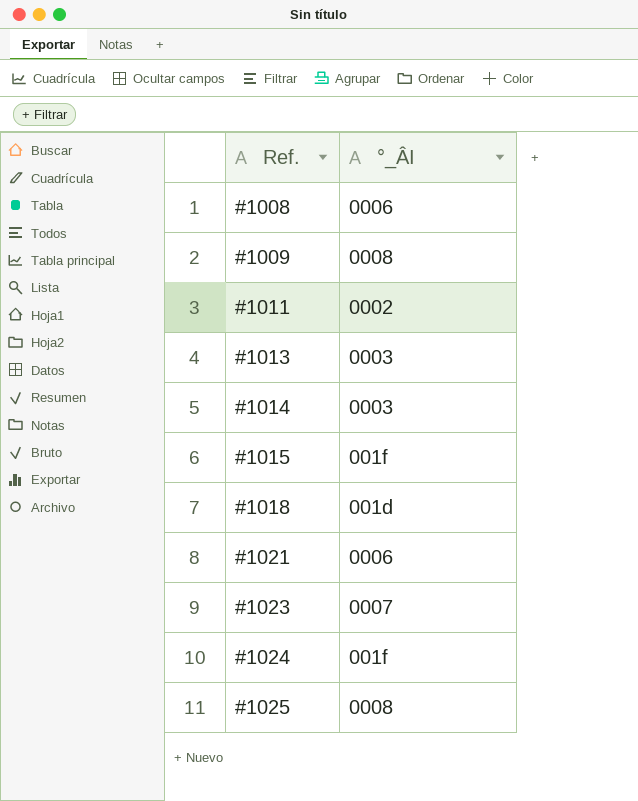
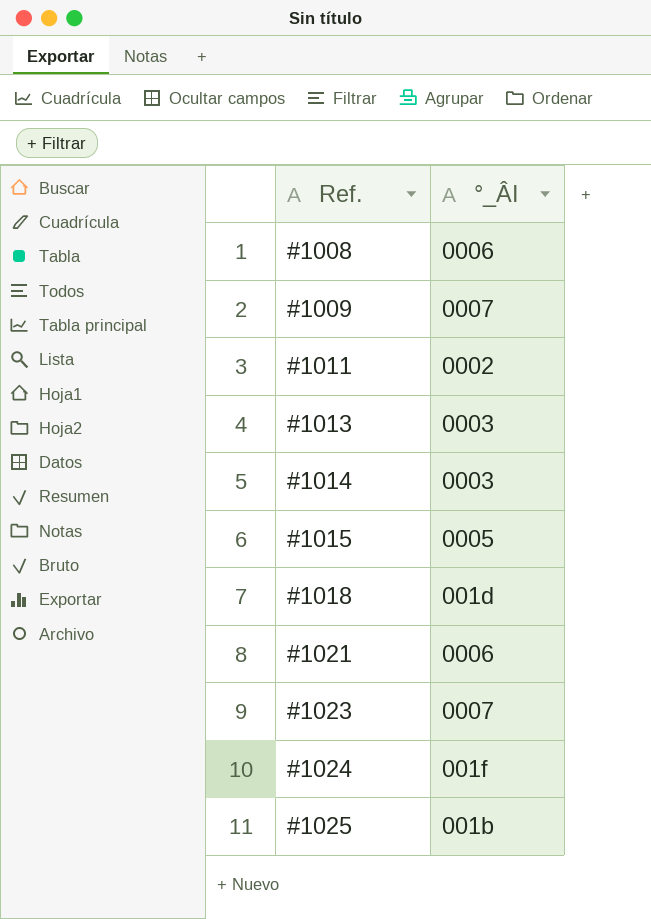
#1009 | °_ÂI: 0008 -> 0007
#1015 | °_ÂI: 001f -> 0005
#1025 | °_ÂI: 0008 -> 001b

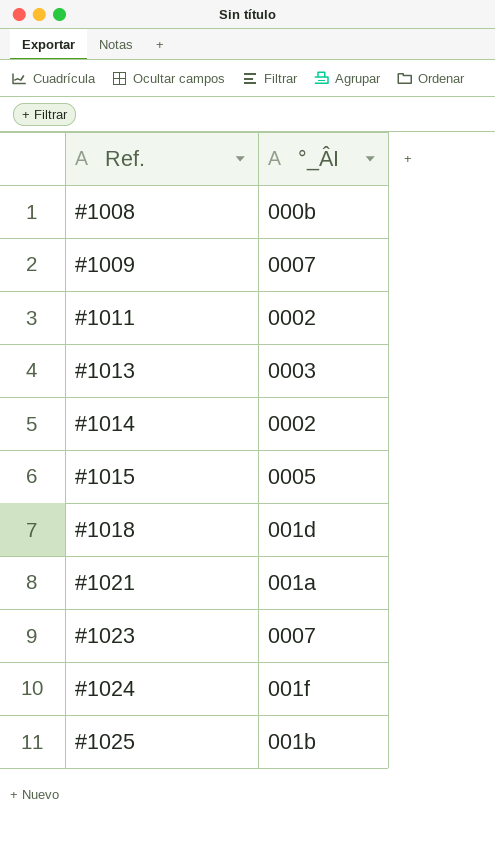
#1008 | °_ÂI: 0006 -> 000b
#1014 | °_ÂI: 0003 -> 0002
#1021 | °_ÂI: 0006 -> 001a

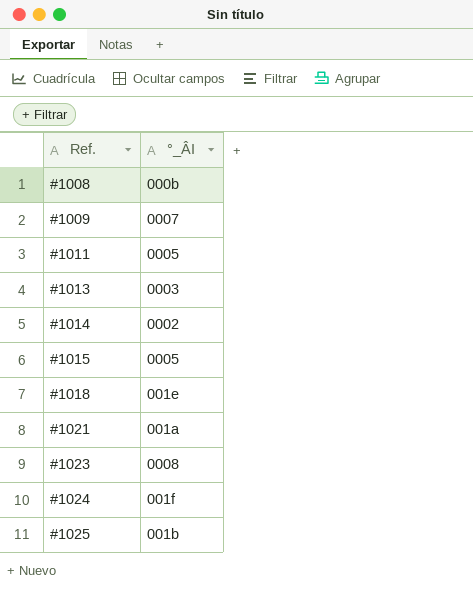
#1011 | °_ÂI: 0002 -> 0005
#1018 | °_ÂI: 001d -> 001e
#1023 | °_ÂI: 0007 -> 0008

